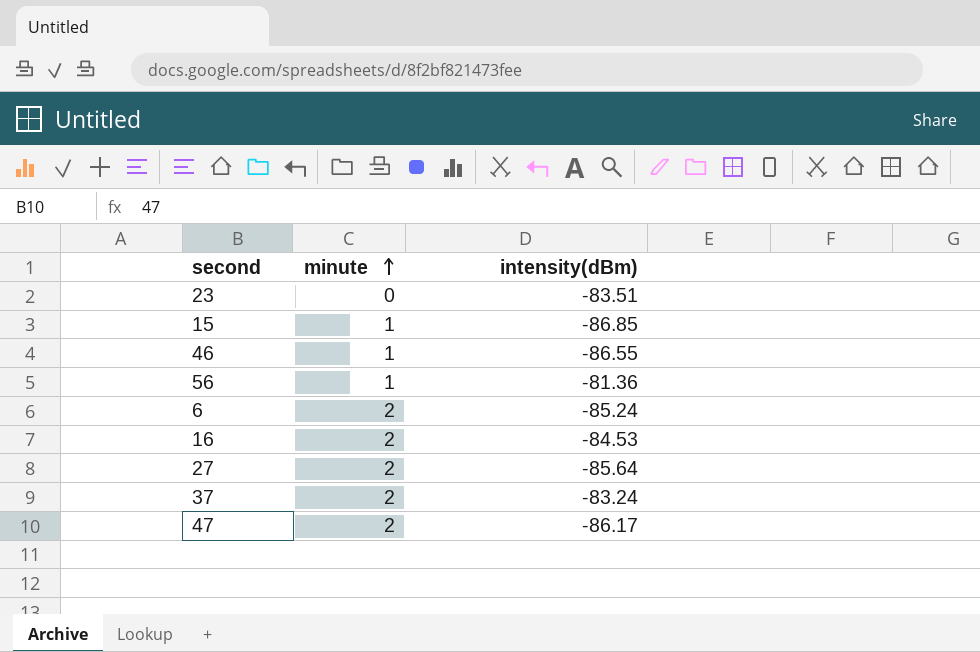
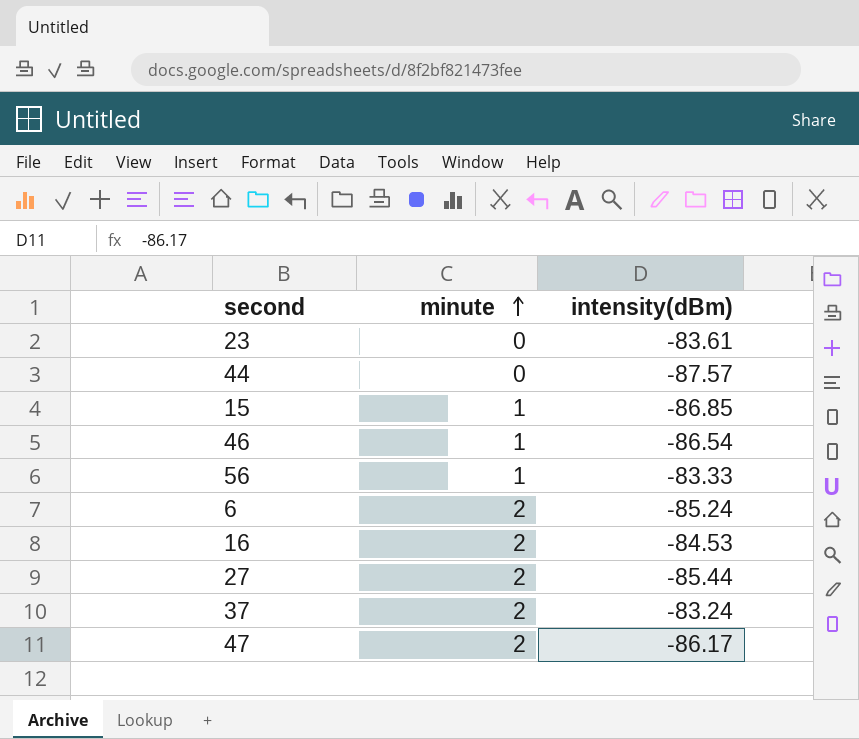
23 | intensity(dBm): -83.51 -> -83.61
row 44: none -> 0 | -87.57
46 | intensity(dBm): -86.55 -> -86.54
56 | intensity(dBm): -81.36 -> -83.33
27 | intensity(dBm): -85.64 -> -85.44

